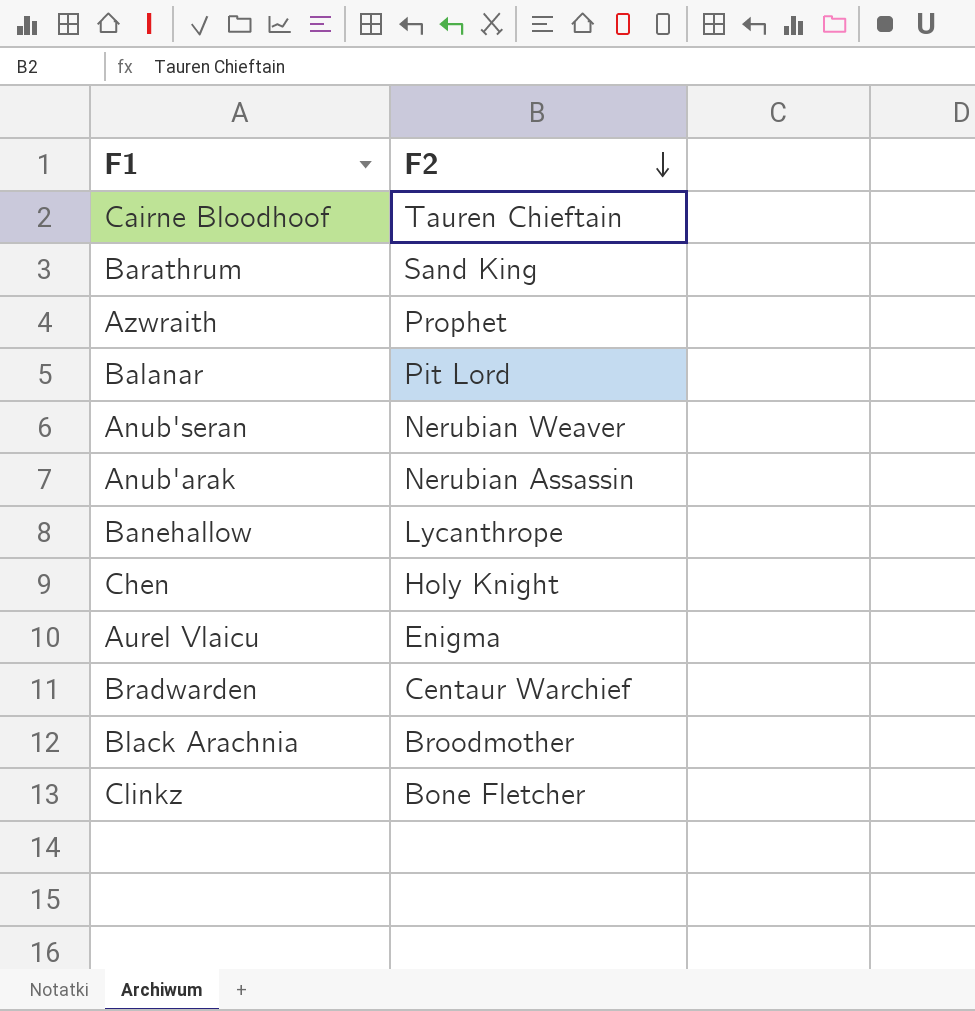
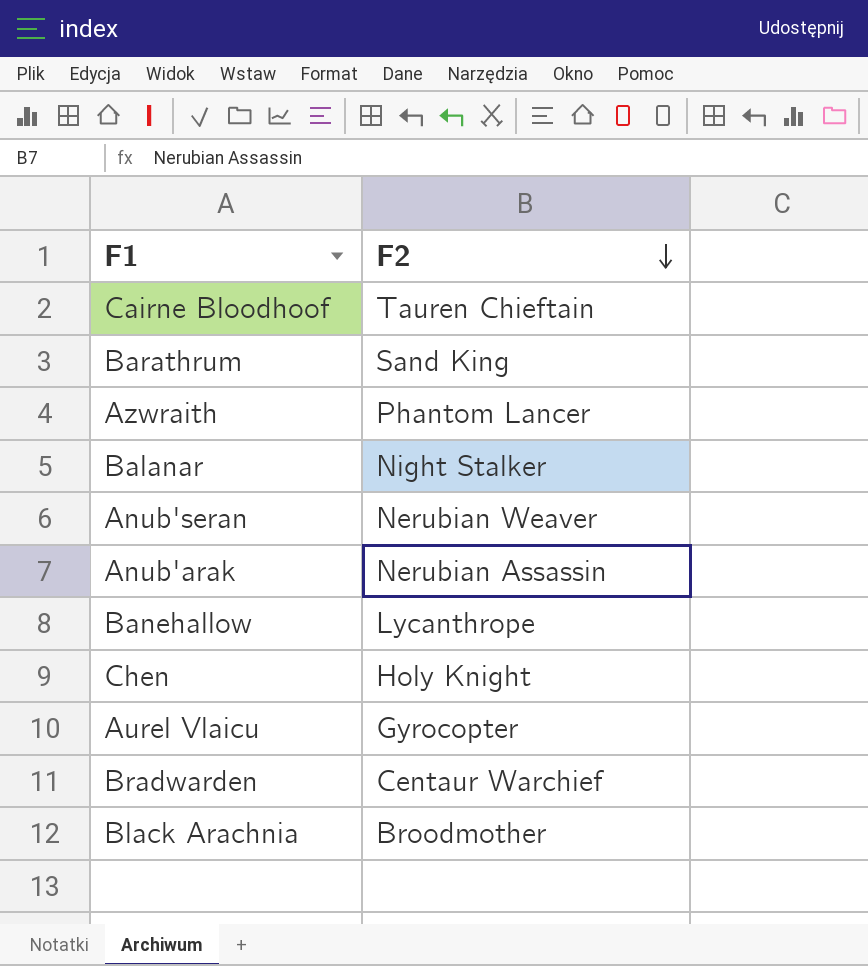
row Clinkz: Bone Fletcher -> none
Azwraith | F2: Prophet -> Phantom Lancer
Balanar | F2: Pit Lord -> Night Stalker
Aurel Vlaicu | F2: Enigma -> Gyrocopter

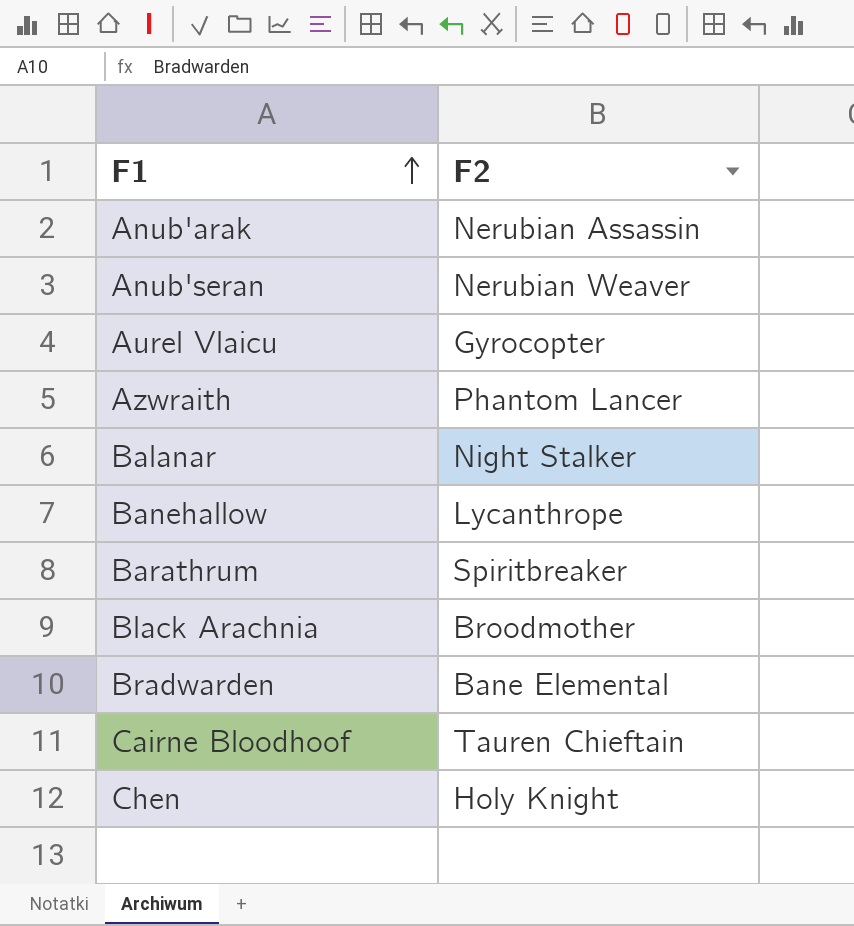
row order: F2 descending -> F1 ascending
Barathrum | F2: Sand King -> Spiritbreaker
Bradwarden | F2: Centaur Warchief -> Bane Elemental

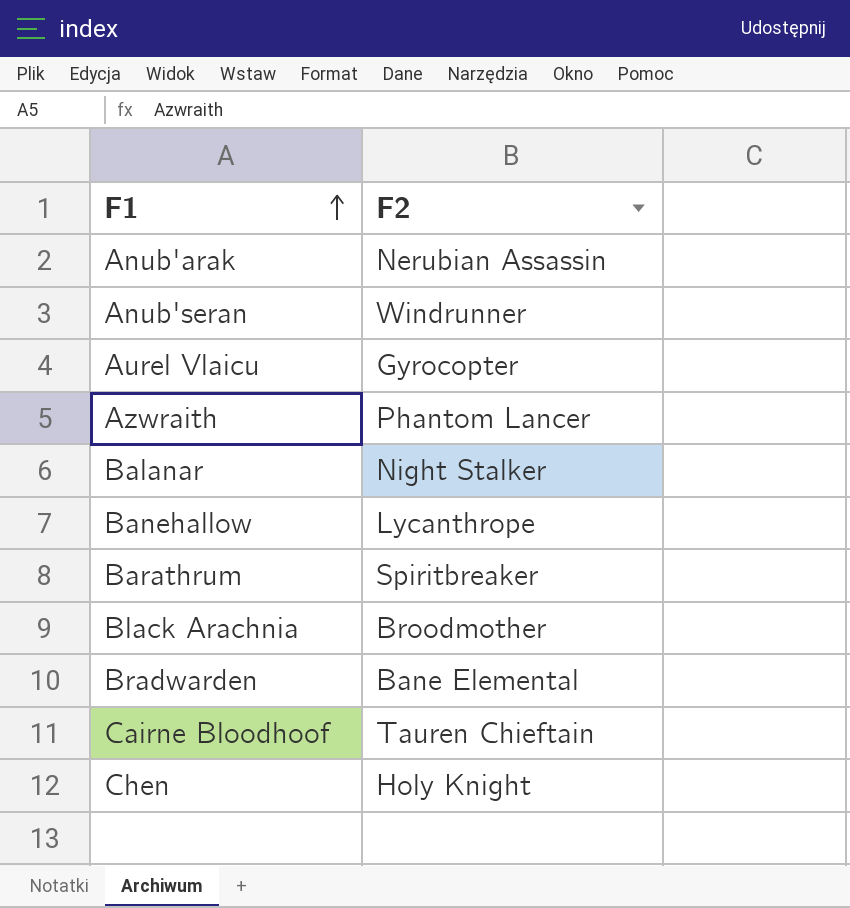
Anub'seran | F2: Nerubian Weaver -> Windrunner

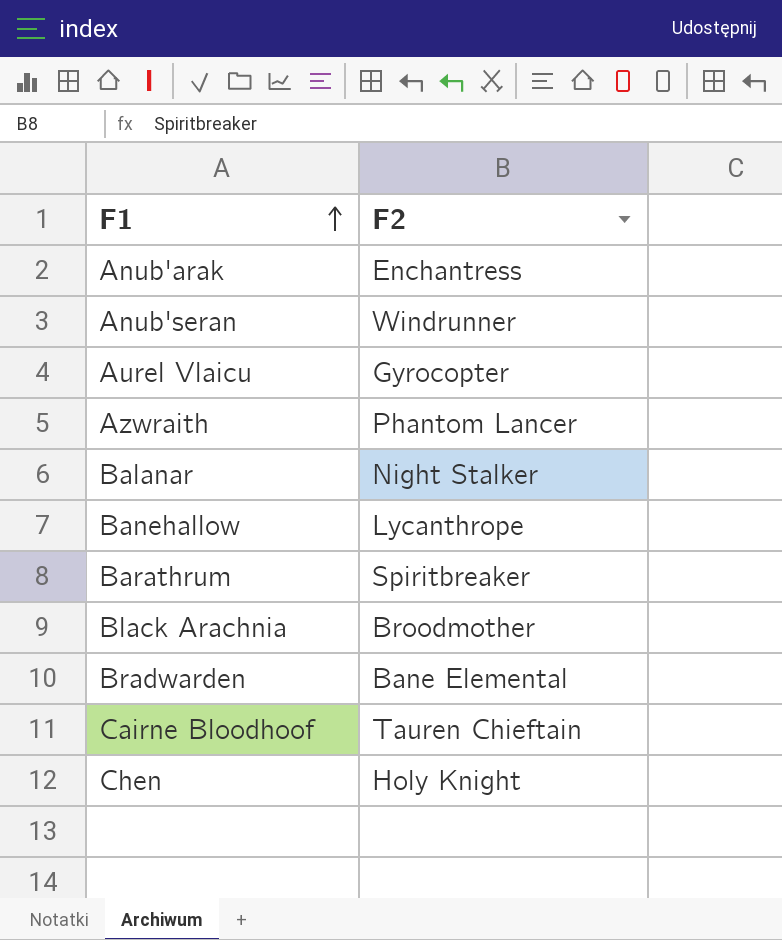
Anub'arak | F2: Nerubian Assassin -> Enchantress

